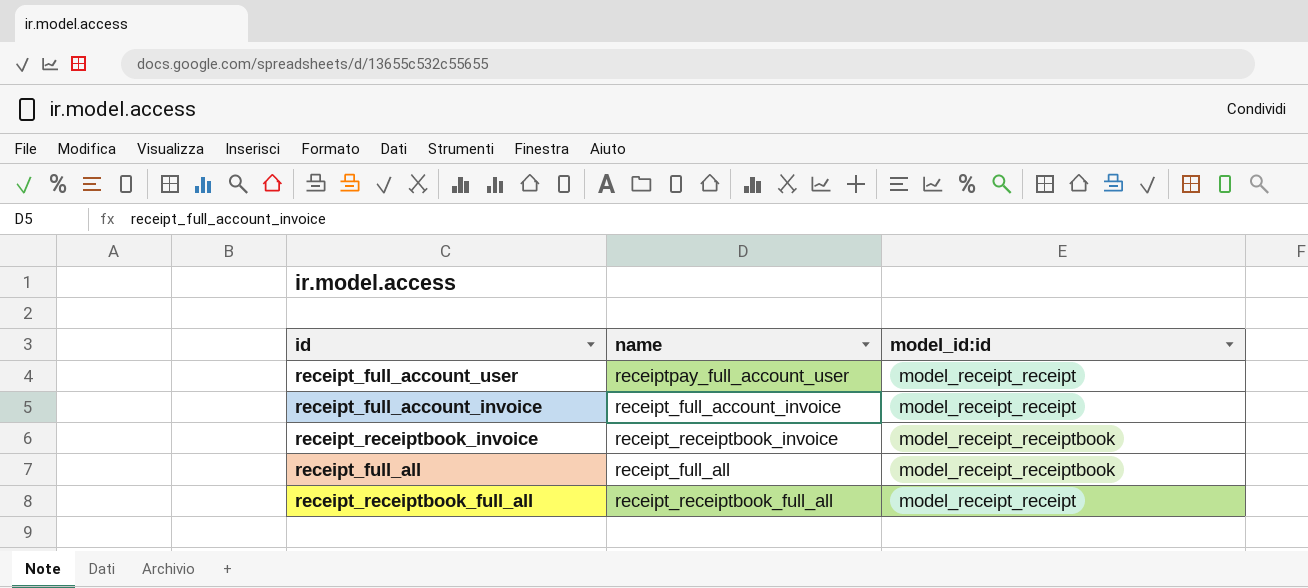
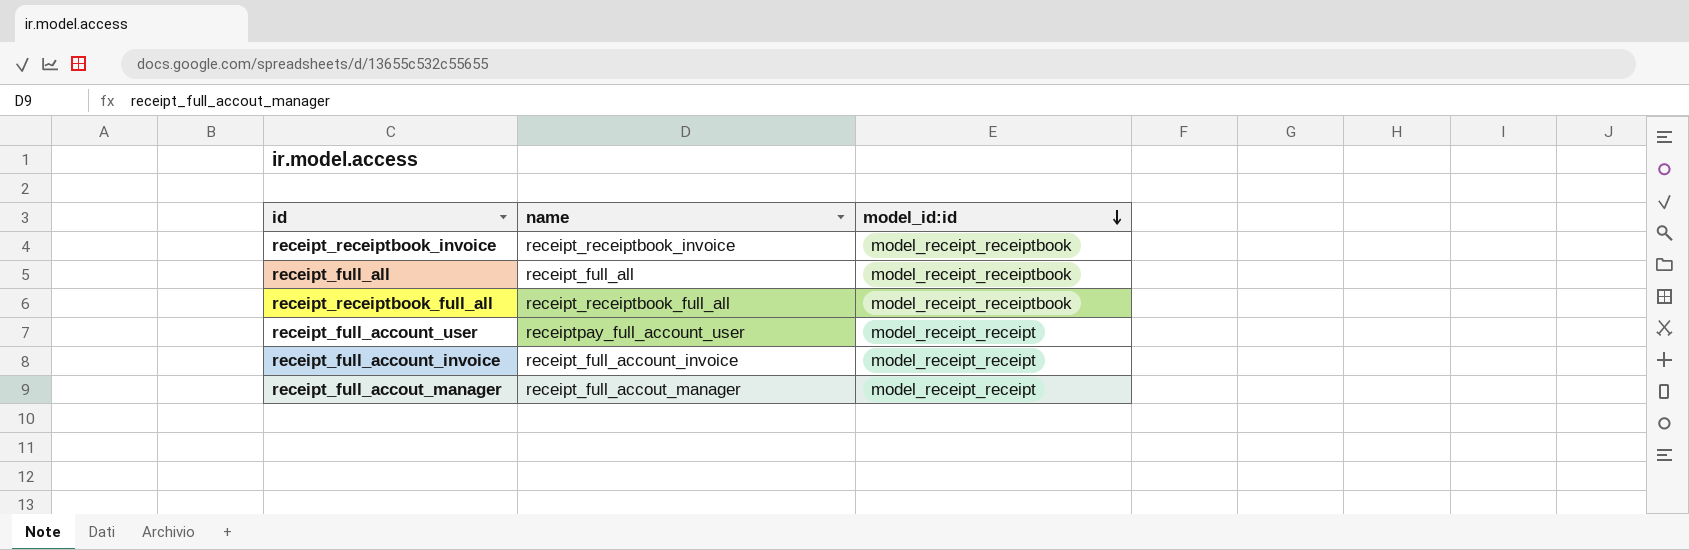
row order: none -> model_id:id descending
receipt_receiptbook_full_all | model_id:id: model_receipt_receipt -> model_receipt_receiptbook
row receipt_full_accout_manager: none -> receipt_full_accout_manager | model_receipt_receipt

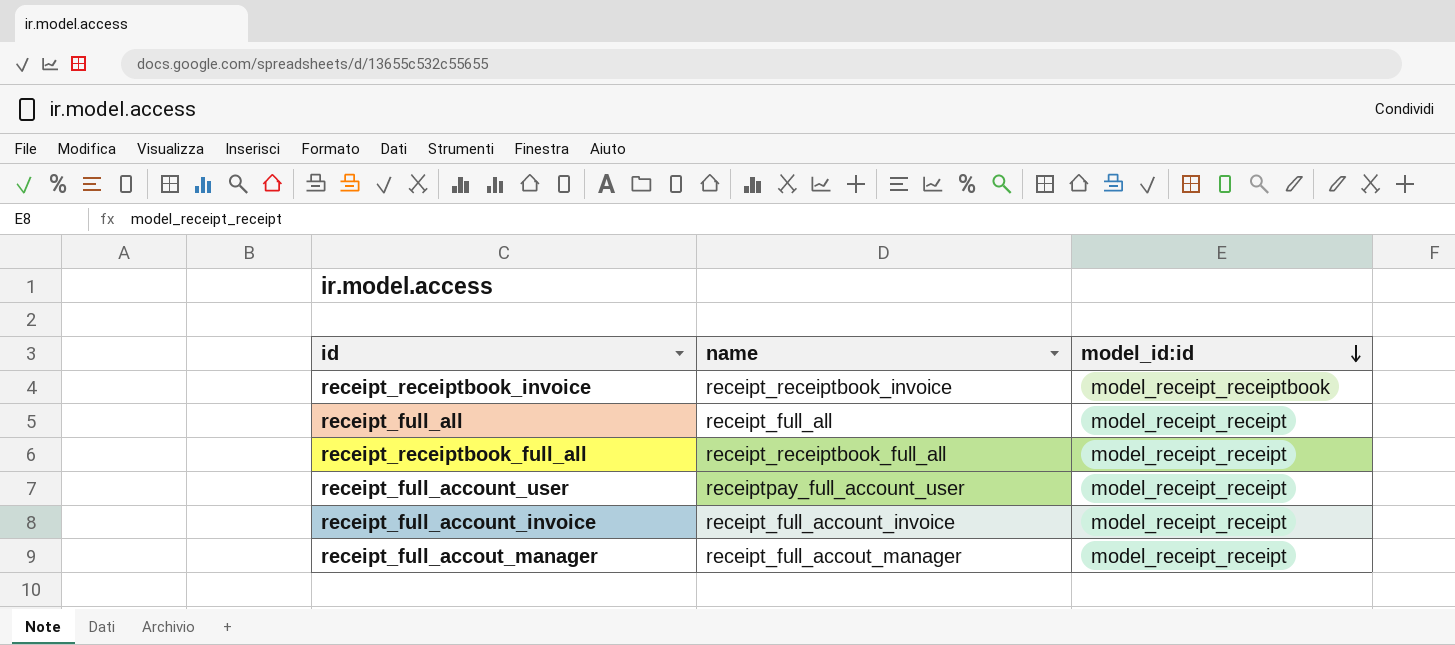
receipt_full_all | model_id:id: model_receipt_receiptbook -> model_receipt_receipt
receipt_receiptbook_full_all | model_id:id: model_receipt_receiptbook -> model_receipt_receipt

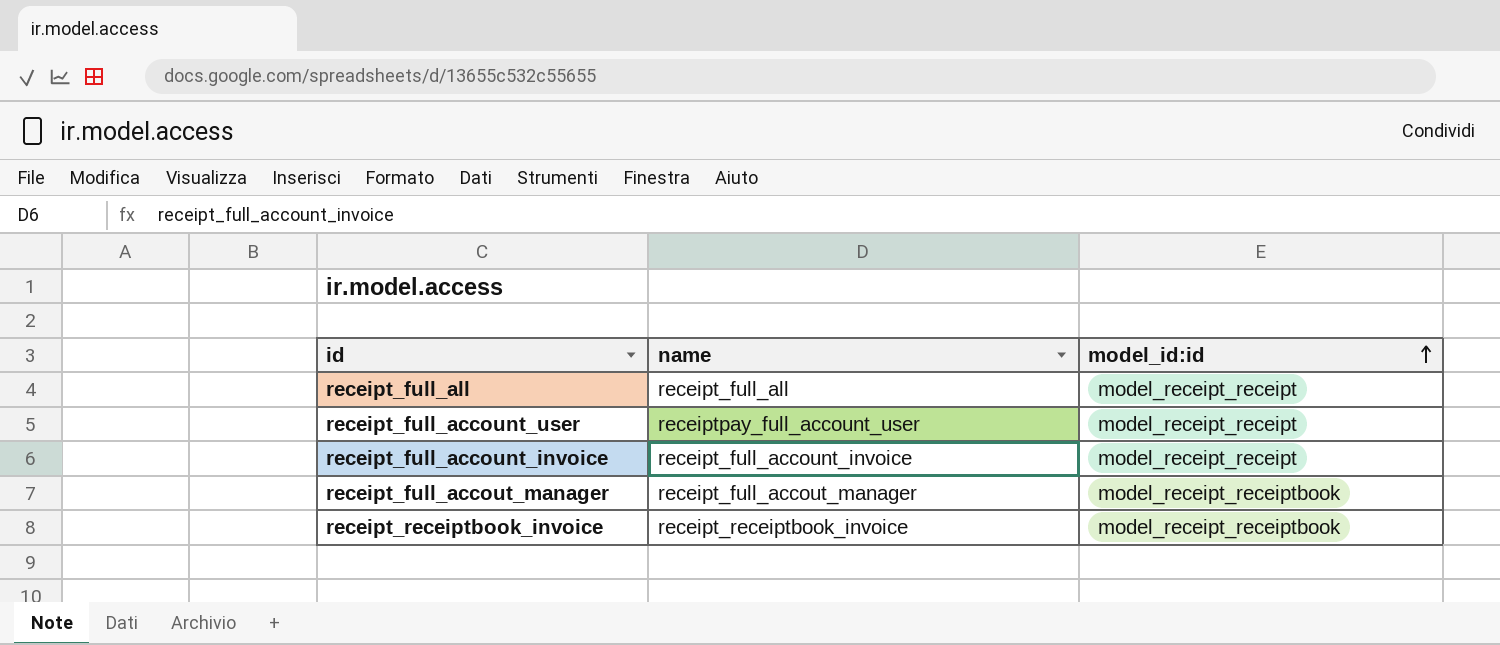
row order: model_id:id descending -> model_id:id ascending
row receipt_receiptbook_full_all: receipt_receiptbook_full_all | model_receipt_receipt -> none
receipt_full_accout_manager | model_id:id: model_receipt_receipt -> model_receipt_receiptbook

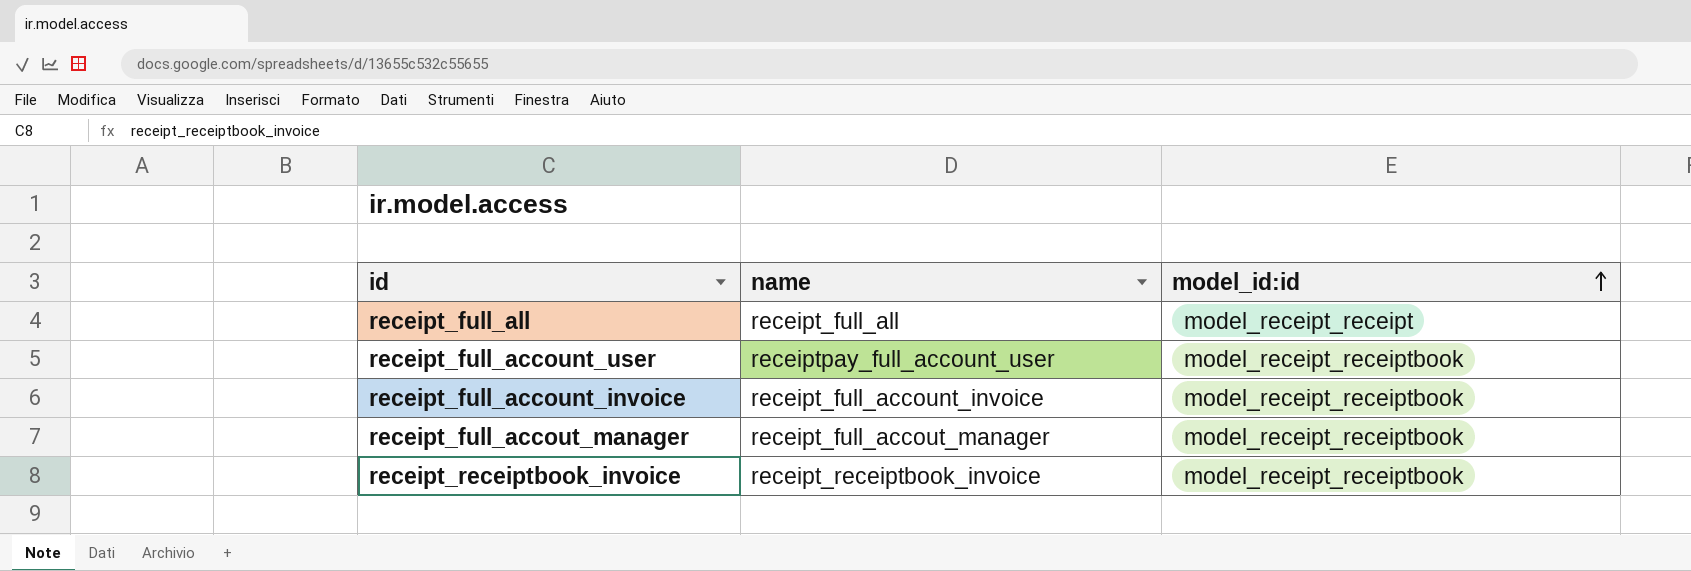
receipt_full_account_user | model_id:id: model_receipt_receipt -> model_receipt_receiptbook
receipt_full_account_invoice | model_id:id: model_receipt_receipt -> model_receipt_receiptbook

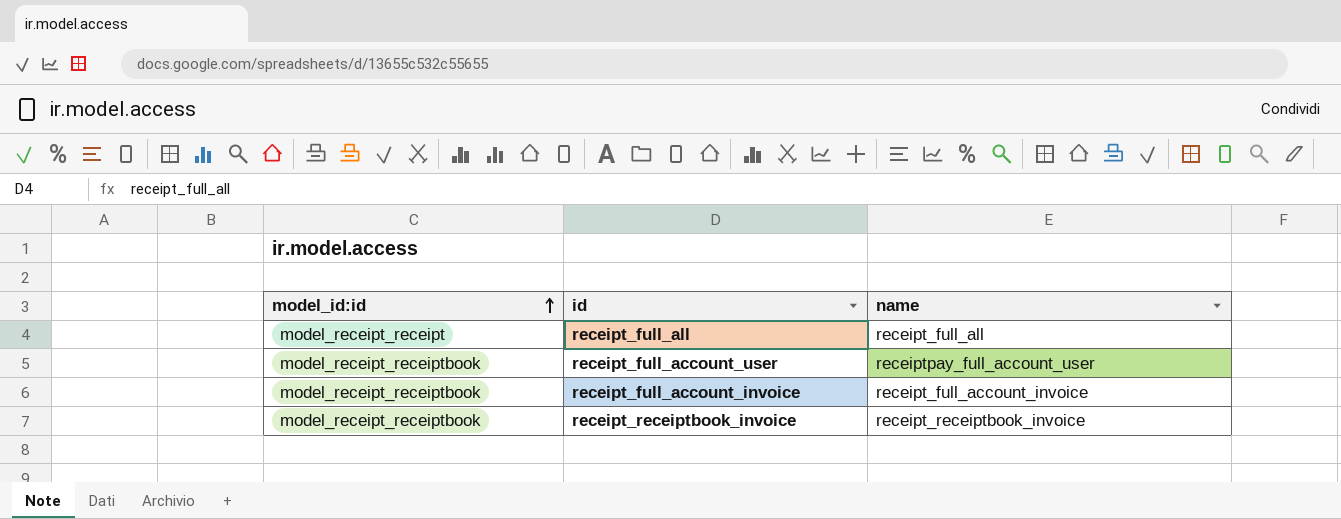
column model_id:id | position: 3 -> 1
row receipt_full_accout_manager: receipt_full_accout_manager | model_receipt_receiptbook -> none

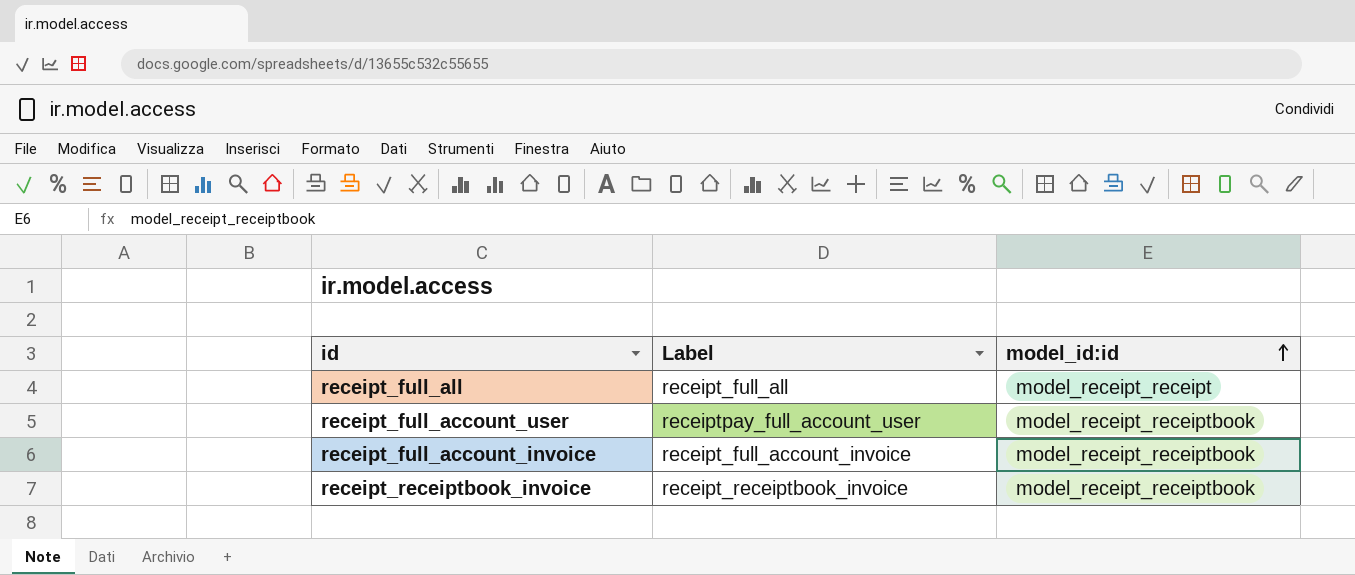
column name: name -> Label
column model_id:id | position: 1 -> 3

